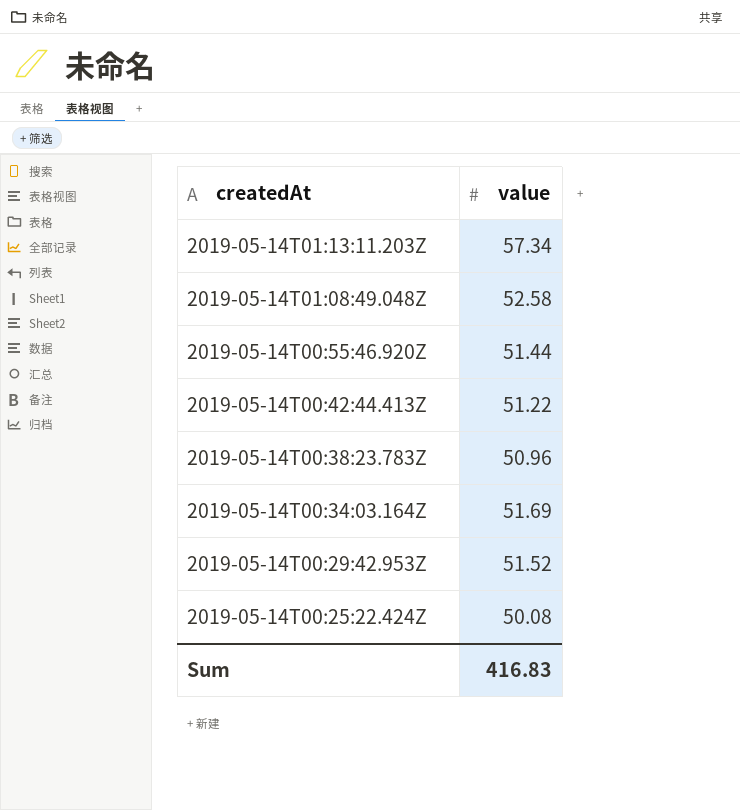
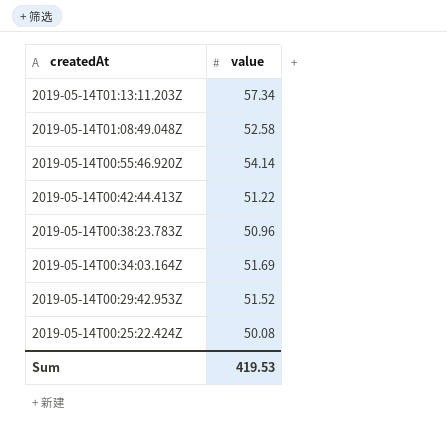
2019-05-14T00:55:46.920Z | value: 51.44 -> 54.14
Sum | value: 416.83 -> 419.53

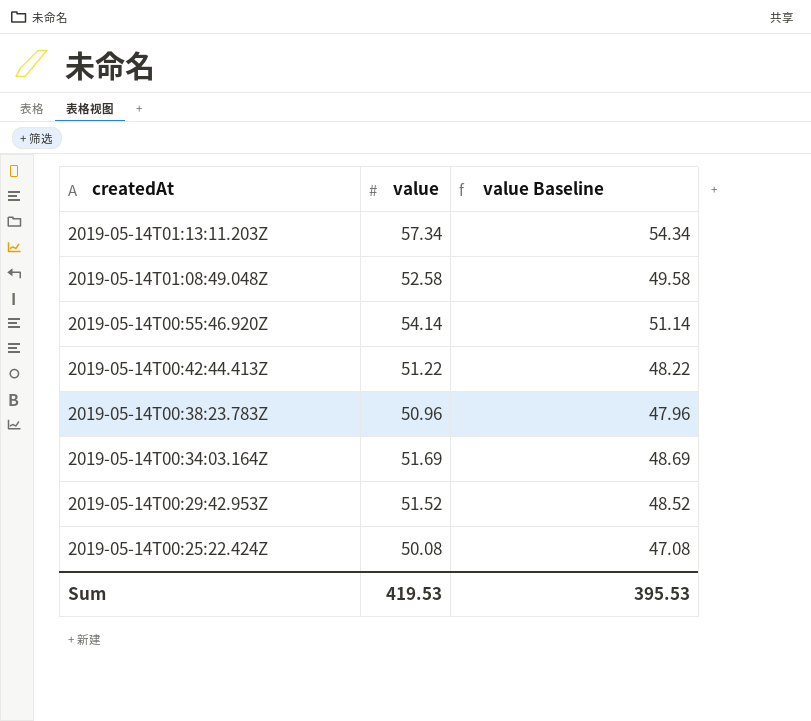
column value Baseline | formula: none -> [value] - 3

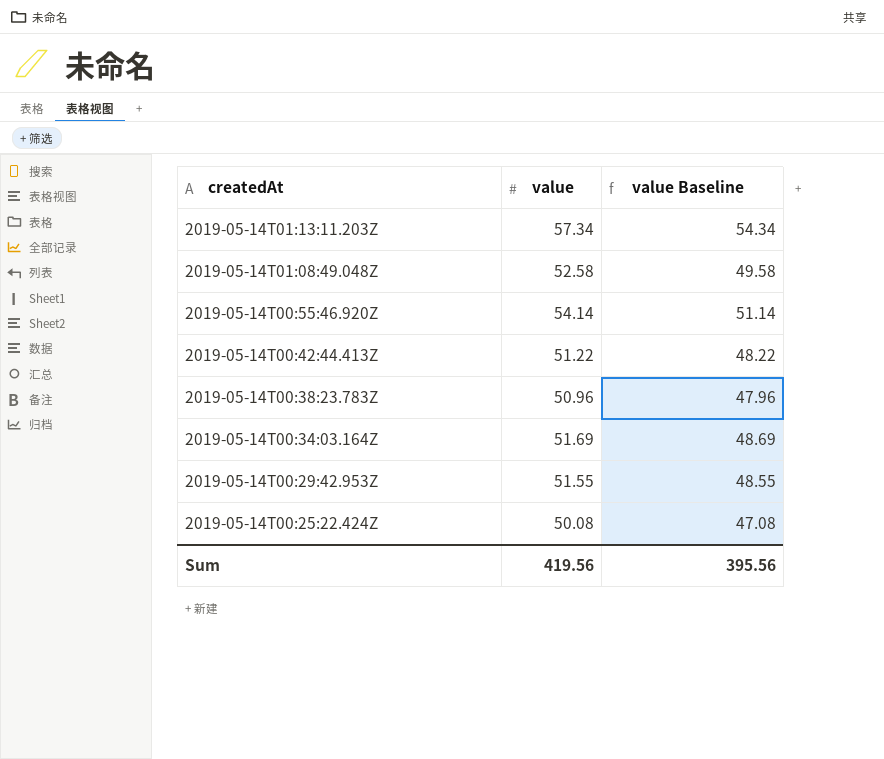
2019-05-14T00:29:42.953Z | value: 51.52 -> 51.55
2019-05-14T00:29:42.953Z | value Baseline: 48.52 -> 48.55
Sum | value: 419.53 -> 419.56
Sum | value Baseline: 395.53 -> 395.56

